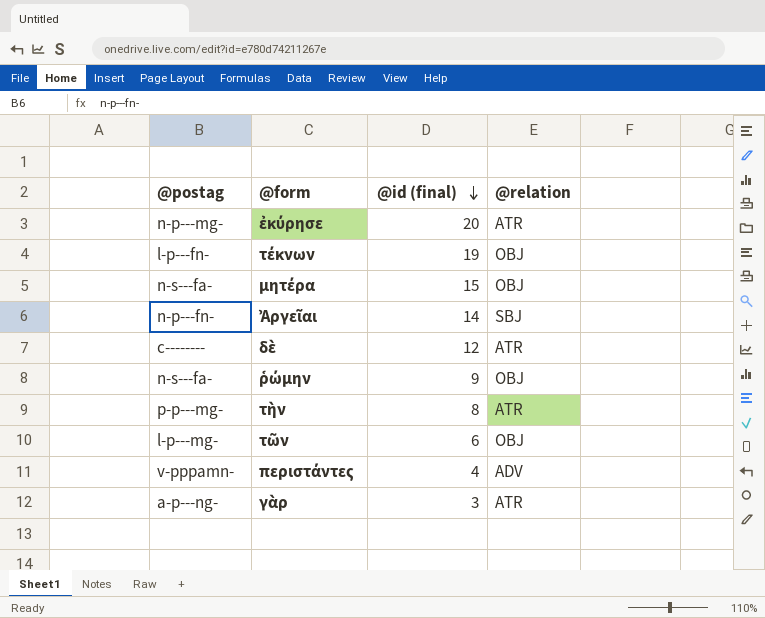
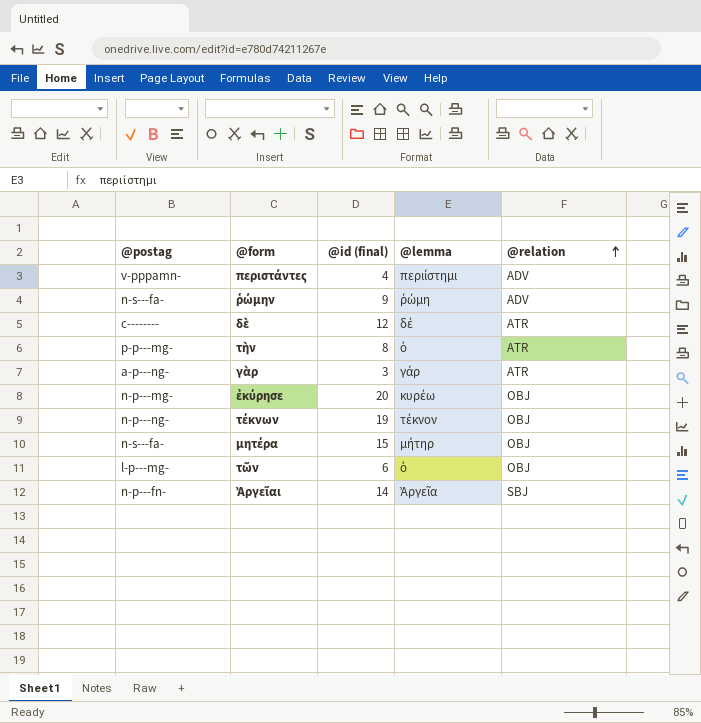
row order: @id (final) descending -> @relation ascending
column @lemma | position: none -> 4
ῥώμην | @relation: OBJ -> ADV
ἐκύρησε | @relation: ATR -> OBJ
τέκνων | @postag: l-p---fn- -> n-p---ng-

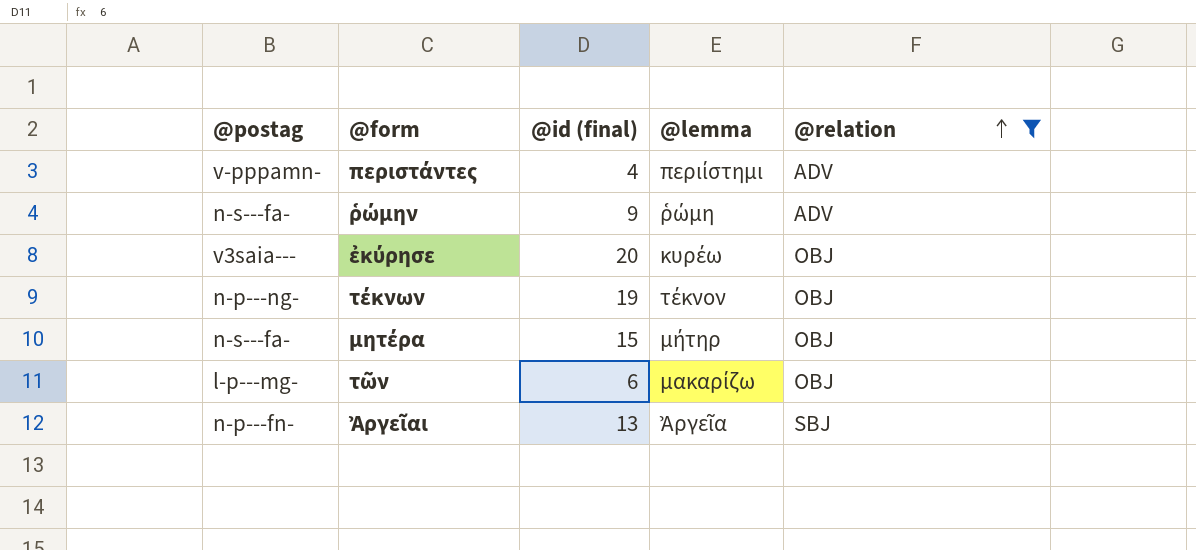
filter: none -> @relation != ATR
ἐκύρησε | @postag: n-p---mg- -> v3saia---
τῶν | @lemma: ὁ -> μακαρίζω
Ἀργεῖαι | @id (final): 14 -> 13

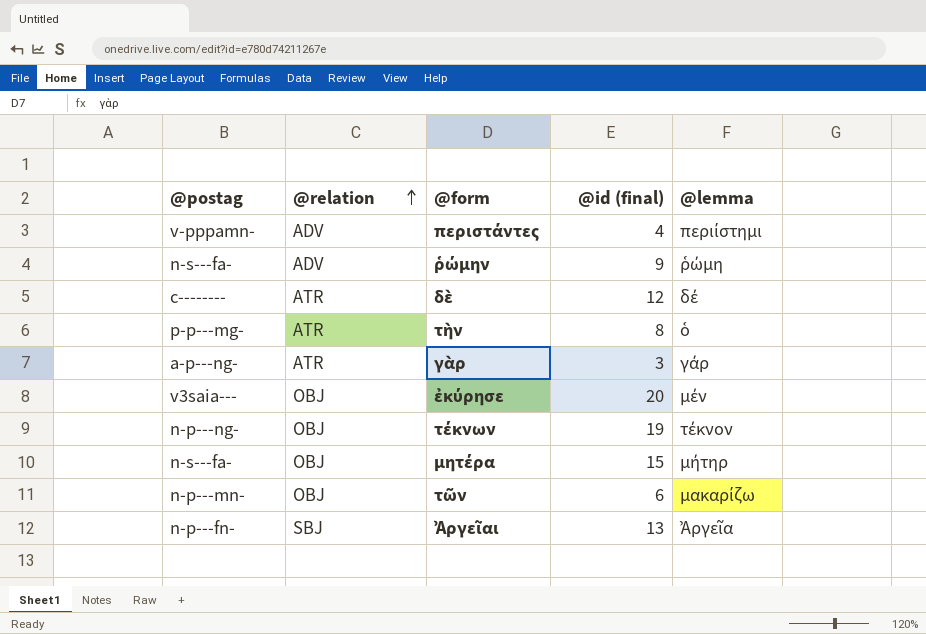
filter: @relation != ATR -> none
column @relation | position: 5 -> 2
ἐκύρησε | @lemma: κυρέω -> μέν
τῶν | @postag: l-p---mg- -> n-p---mn-

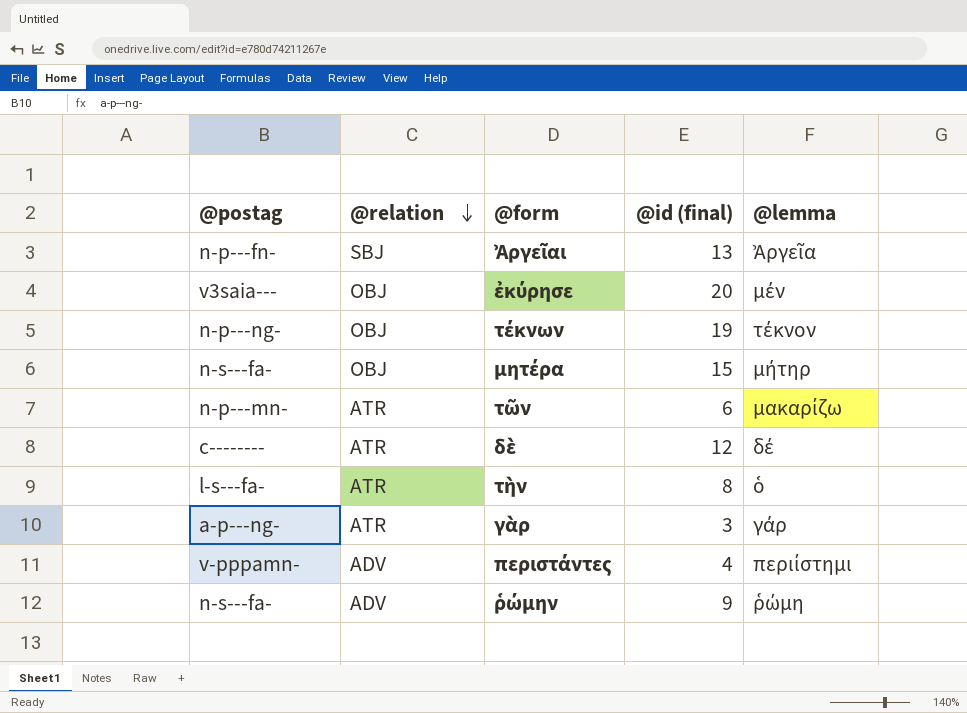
row order: @relation ascending -> @relation descending
τῶν | @relation: OBJ -> ATR
τὴν | @postag: p-p---mg- -> l-s---fa-

